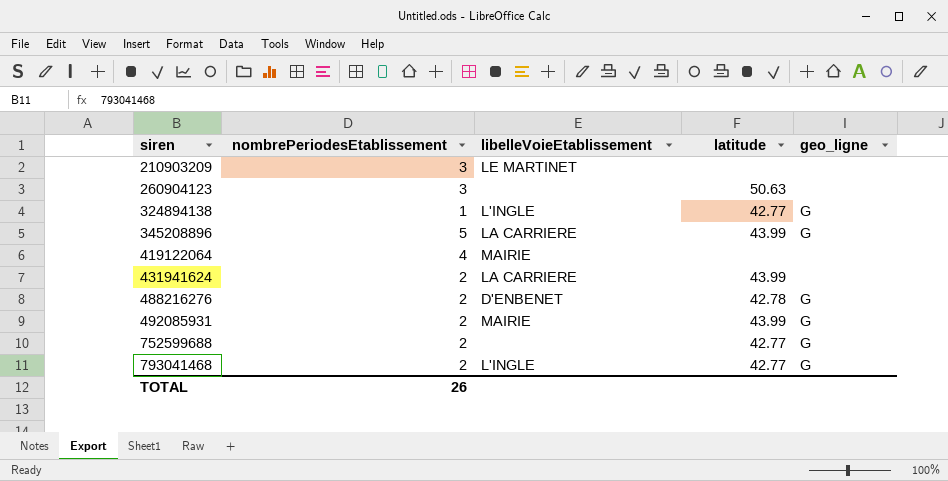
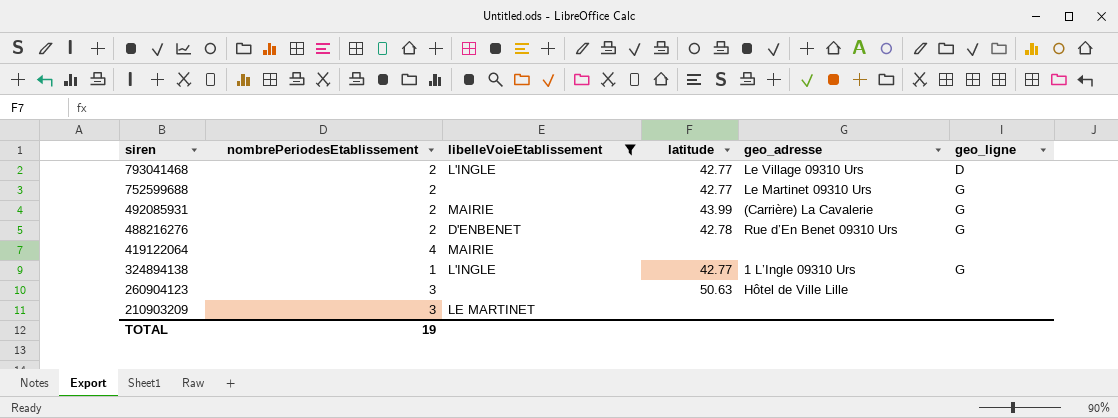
filter: none -> libelleVoieEtablissement != LA CARRIERE
row order: siren ascending -> siren descending
column geo_adresse | position: none -> 5
793041468 | geo_ligne: G -> D
TOTAL | nombrePeriodesEtablissement: 26 -> 19

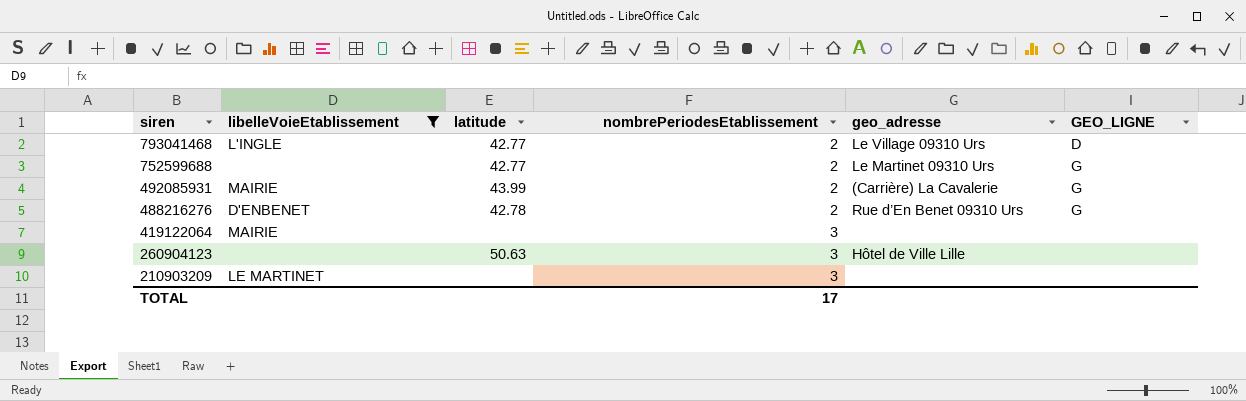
column nombrePeriodesEtablissement | position: 2 -> 4
column name: geo_ligne -> GEO_LIGNE
row 324894138: 1 | L'INGLE | 42.77 | 1 L’Ingle 09310 Urs | G -> none
419122064 | nombrePeriodesEtablissement: 4 -> 3
TOTAL | nombrePeriodesEtablissement: 19 -> 17

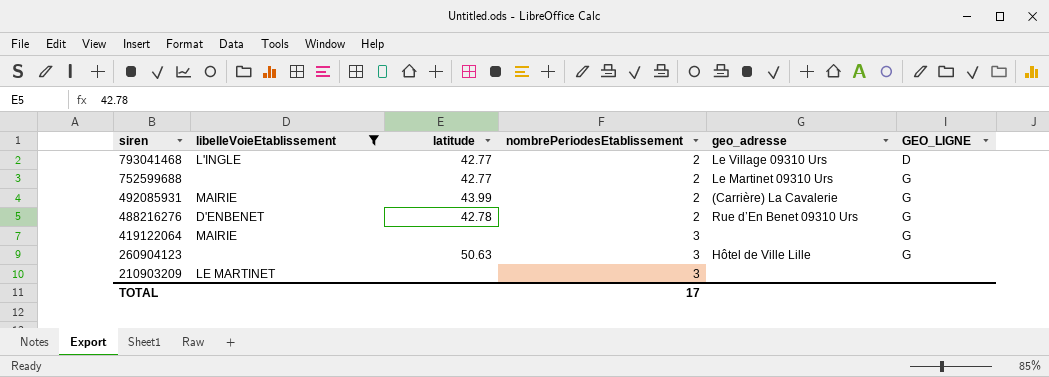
419122064 | GEO_LIGNE: none -> G
260904123 | GEO_LIGNE: none -> G

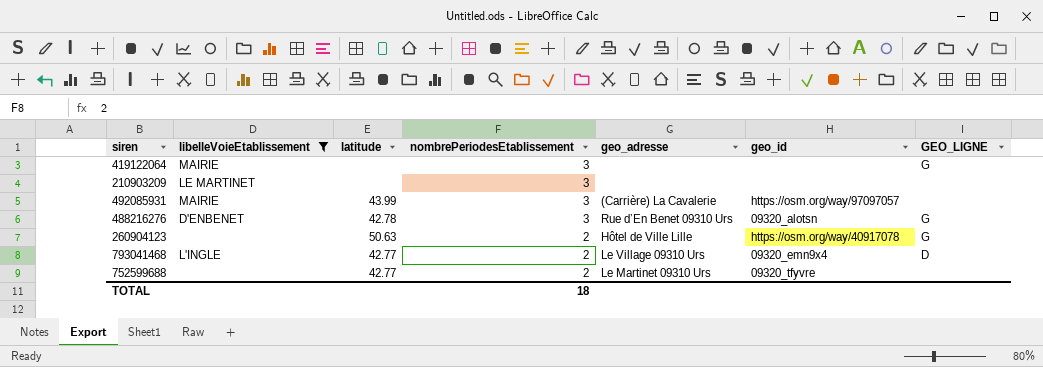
row order: siren descending -> nombrePeriodesEtablissement descending
column geo_id | position: none -> 6
492085931 | nombrePeriodesEtablissement: 2 -> 3
492085931 | GEO_LIGNE: G -> none
488216276 | nombrePeriodesEtablissement: 2 -> 3
260904123 | nombrePeriodesEtablissement: 3 -> 2
752599688 | GEO_LIGNE: G -> none
TOTAL | nombrePeriodesEtablissement: 17 -> 18

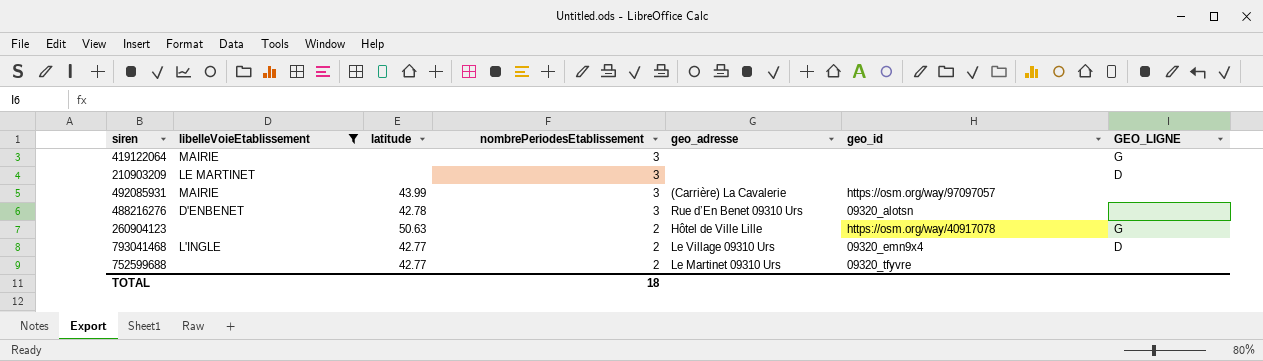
210903209 | GEO_LIGNE: none -> D
488216276 | GEO_LIGNE: G -> none

